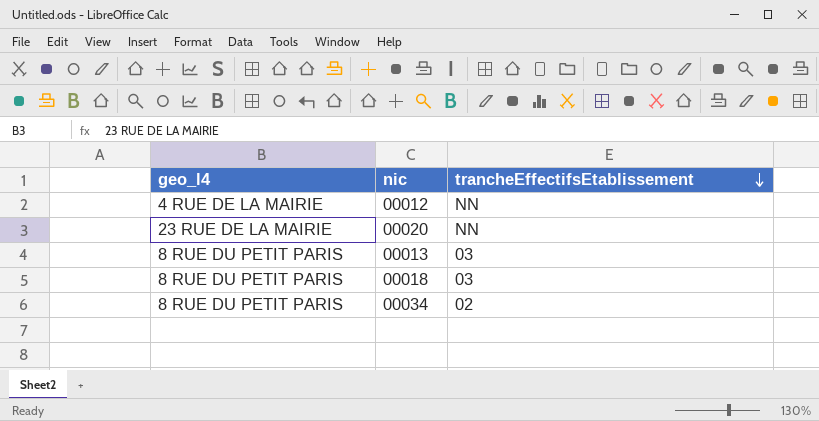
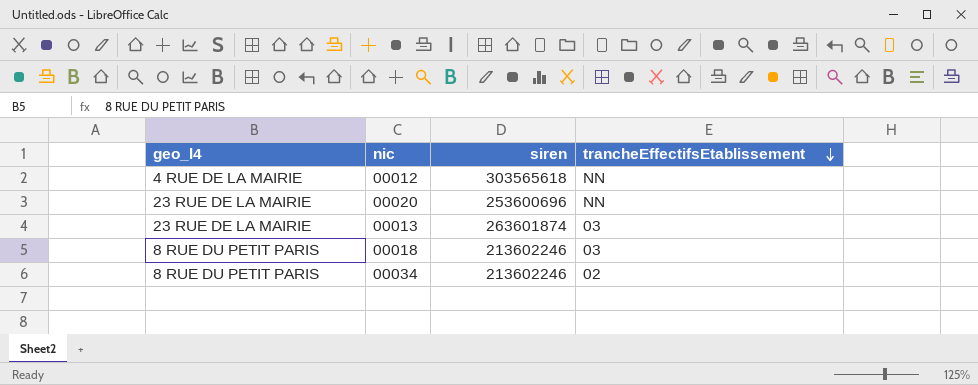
column siren | position: none -> 3
00013 | geo_l4: 8 RUE DU PETIT PARIS -> 23 RUE DE LA MAIRIE

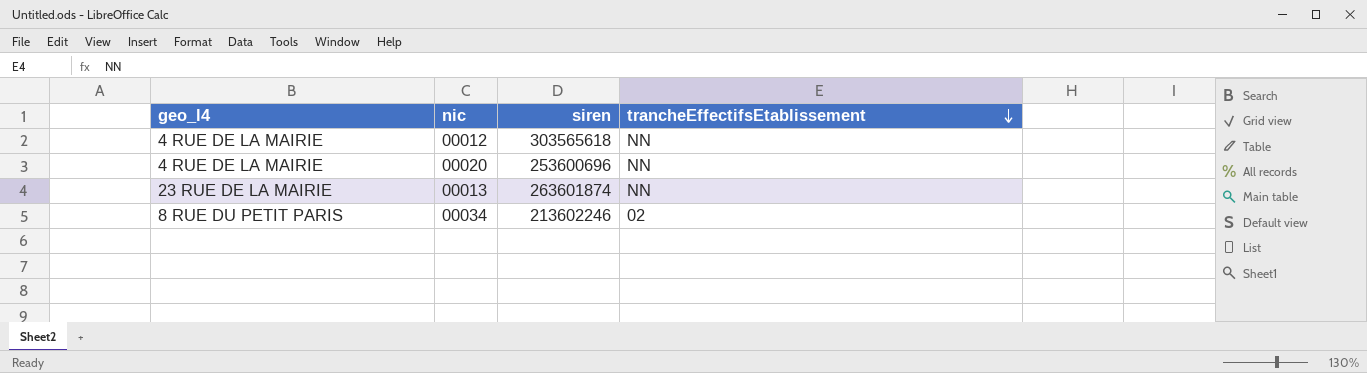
row 00018: 8 RUE DU PETIT PARIS | 213602246 | 03 -> none
00020 | geo_l4: 23 RUE DE LA MAIRIE -> 4 RUE DE LA MAIRIE
00013 | trancheEffectifsEtablissement: 03 -> NN

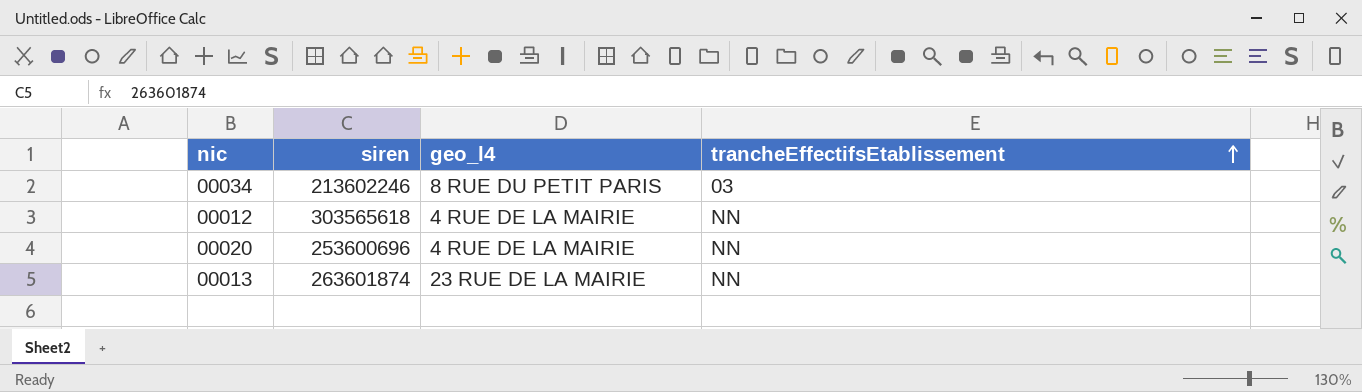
row order: trancheEffectifsEtablissement descending -> trancheEffectifsEtablissement ascending
column geo_l4 | position: 1 -> 3
00034 | trancheEffectifsEtablissement: 02 -> 03

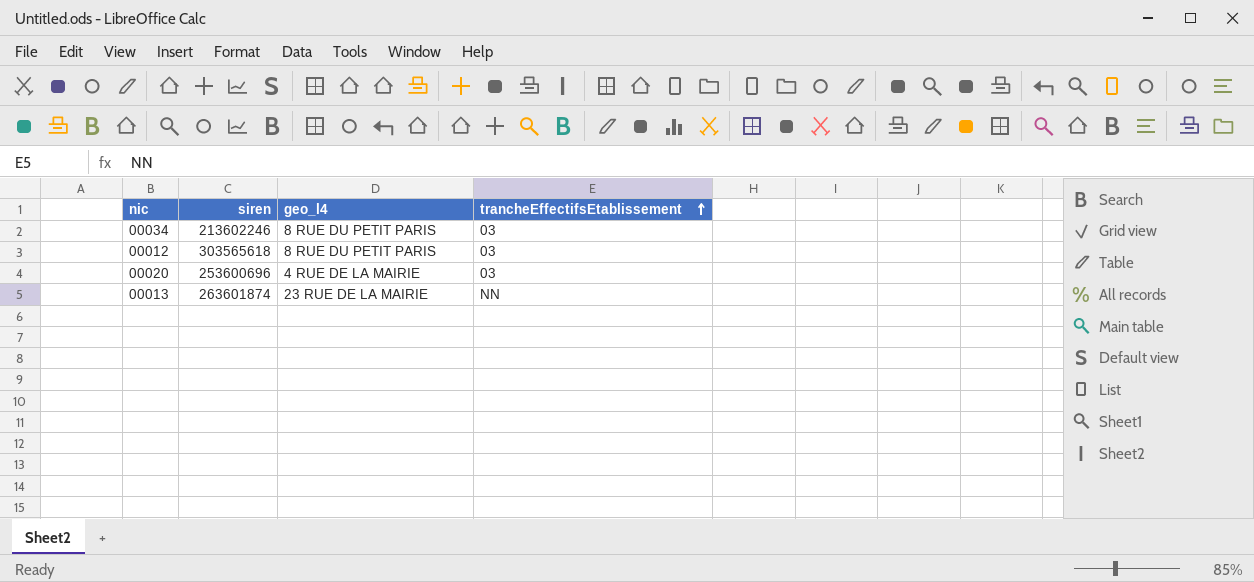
00012 | geo_l4: 4 RUE DE LA MAIRIE -> 8 RUE DU PETIT PARIS
00012 | trancheEffectifsEtablissement: NN -> 03
00020 | trancheEffectifsEtablissement: NN -> 03

